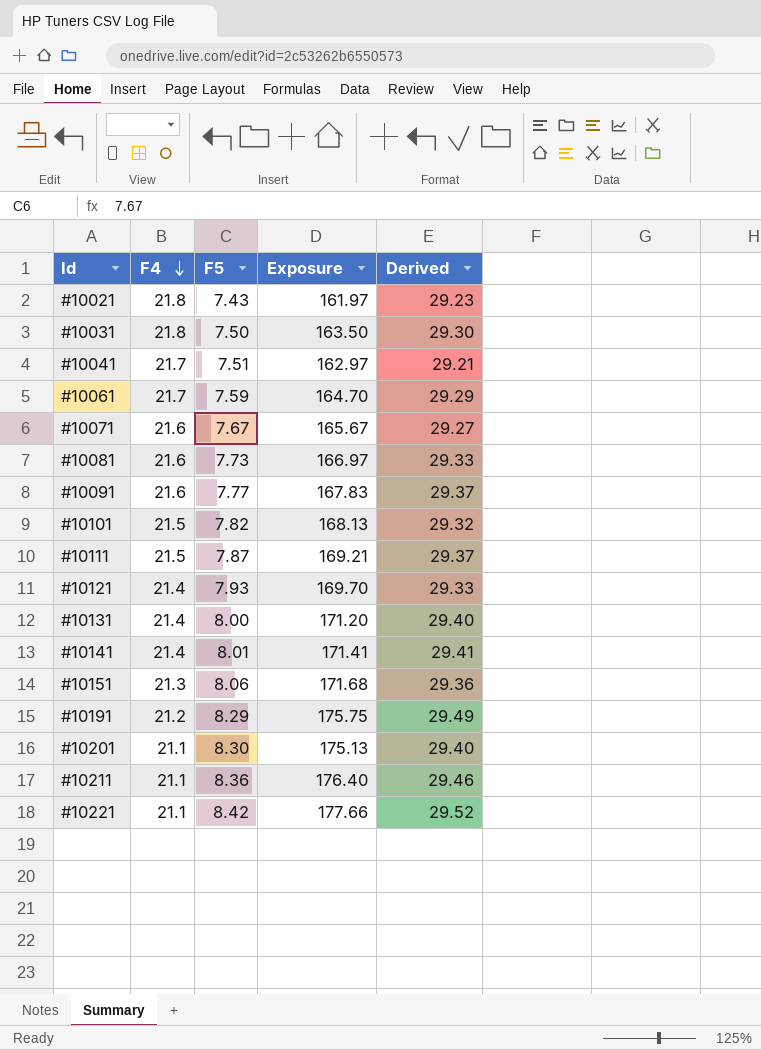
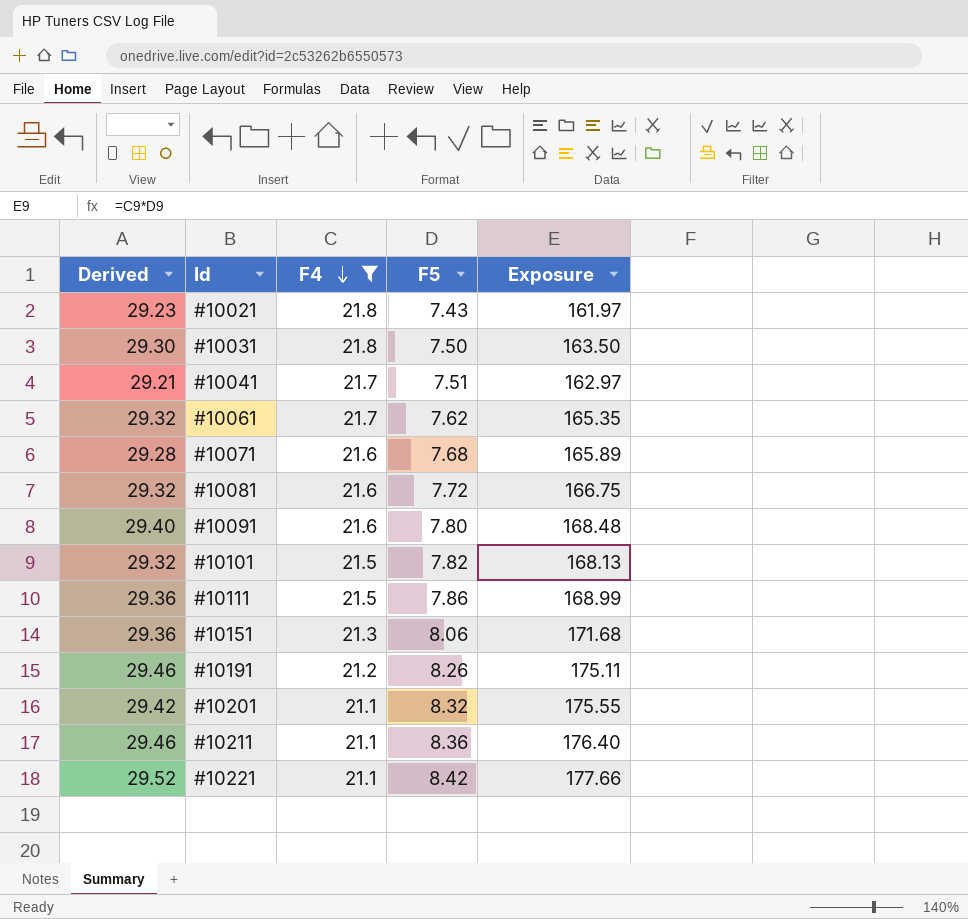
filter: none -> F4 != 21.4
column Derived | position: 5 -> 1
#10061 | Derived: 29.29 -> 29.32
#10061 | F5: 7.59 -> 7.62
#10061 | Exposure: 164.70 -> 165.35
#10071 | Derived: 29.27 -> 29.28
#10071 | F5: 7.67 -> 7.68
#10071 | Exposure: 165.67 -> 165.89
#10081 | Derived: 29.33 -> 29.32
#10081 | F5: 7.73 -> 7.72
#10081 | Exposure: 166.97 -> 166.75
#10091 | Derived: 29.37 -> 29.40
#10091 | F5: 7.77 -> 7.80
#10091 | Exposure: 167.83 -> 168.48
#10111 | Derived: 29.37 -> 29.36
#10111 | F5: 7.87 -> 7.86
#10111 | Exposure: 169.21 -> 168.99
#10191 | Derived: 29.49 -> 29.46
#10191 | F5: 8.29 -> 8.26
#10191 | Exposure: 175.75 -> 175.11
#10201 | Derived: 29.40 -> 29.42
#10201 | F5: 8.30 -> 8.32
#10201 | Exposure: 175.13 -> 175.55

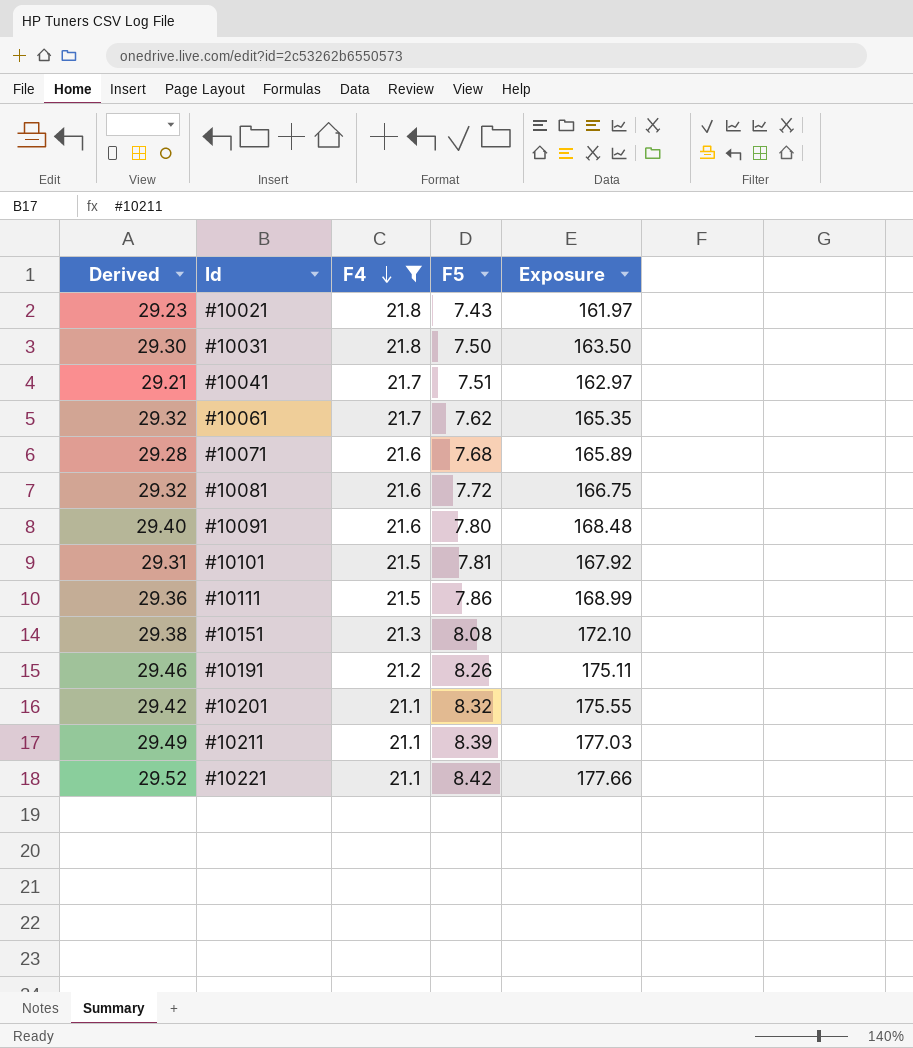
#10101 | Derived: 29.32 -> 29.31
#10101 | F5: 7.82 -> 7.81
#10101 | Exposure: 168.13 -> 167.92
#10151 | Derived: 29.36 -> 29.38
#10151 | F5: 8.06 -> 8.08
#10151 | Exposure: 171.68 -> 172.10
#10211 | Derived: 29.46 -> 29.49
#10211 | F5: 8.36 -> 8.39
#10211 | Exposure: 176.40 -> 177.03

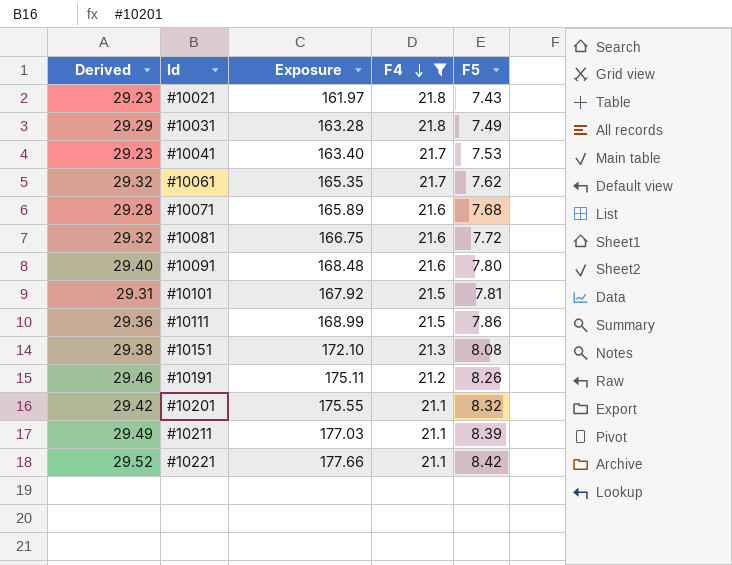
column Exposure | position: 5 -> 3
#10031 | Derived: 29.30 -> 29.29
#10031 | Exposure: 163.50 -> 163.28
#10031 | F5: 7.50 -> 7.49
#10041 | Derived: 29.21 -> 29.23
#10041 | Exposure: 162.97 -> 163.40
#10041 | F5: 7.51 -> 7.53

